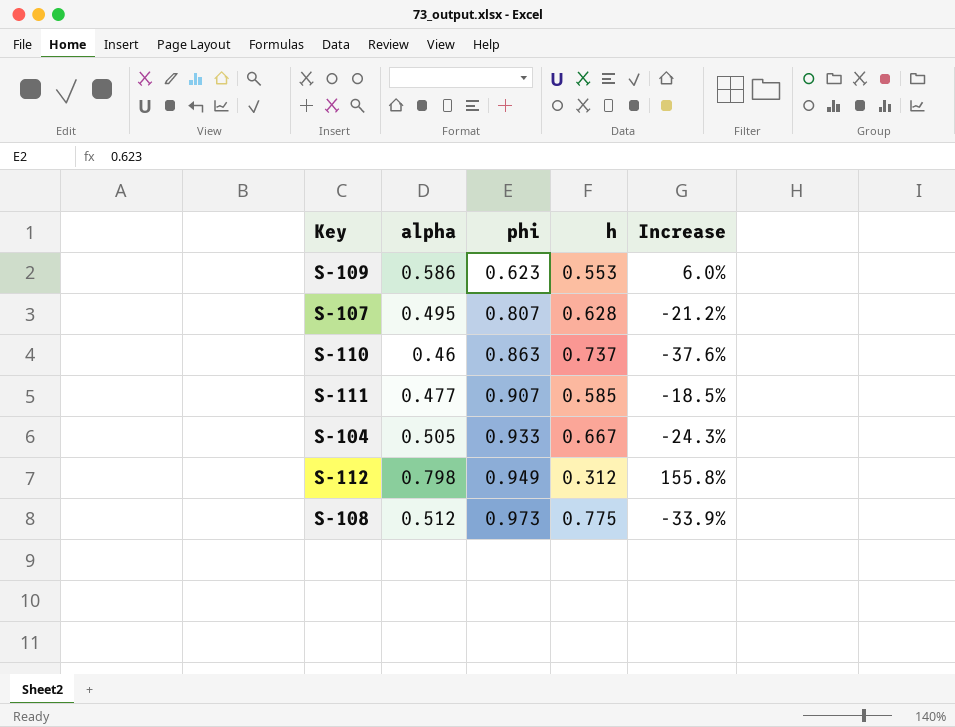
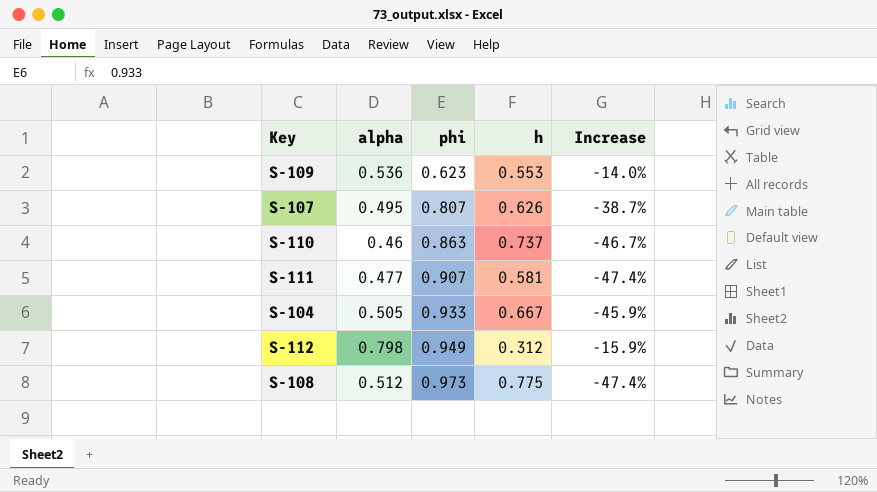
column Increase | formula: ([alpha] - [h]) / [h] -> ([alpha] - [phi]) / [phi]
S-109 | alpha: 0.586 -> 0.536
S-107 | h: 0.628 -> 0.626
S-111 | h: 0.585 -> 0.581

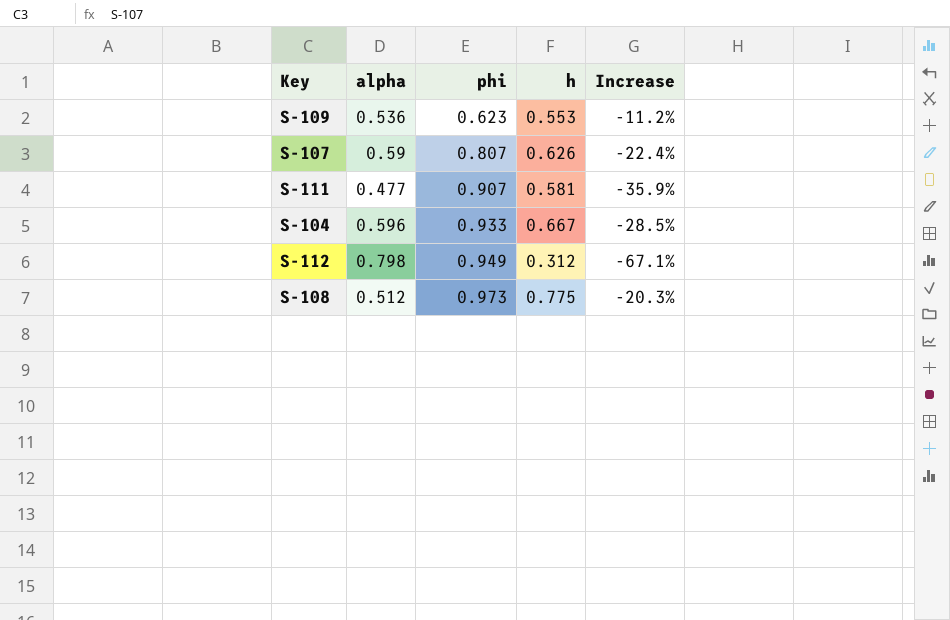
column Increase | formula: ([alpha] - [phi]) / [phi] -> ([h] - [phi]) / [phi]
row S-110: 0.46 | 0.863 | 0.737 | -46.7% -> none
S-107 | alpha: 0.495 -> 0.59
S-104 | alpha: 0.505 -> 0.596

